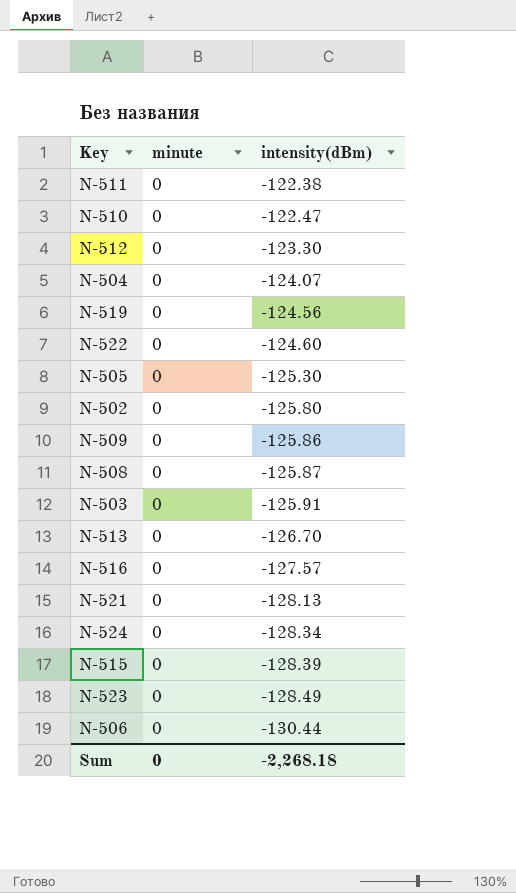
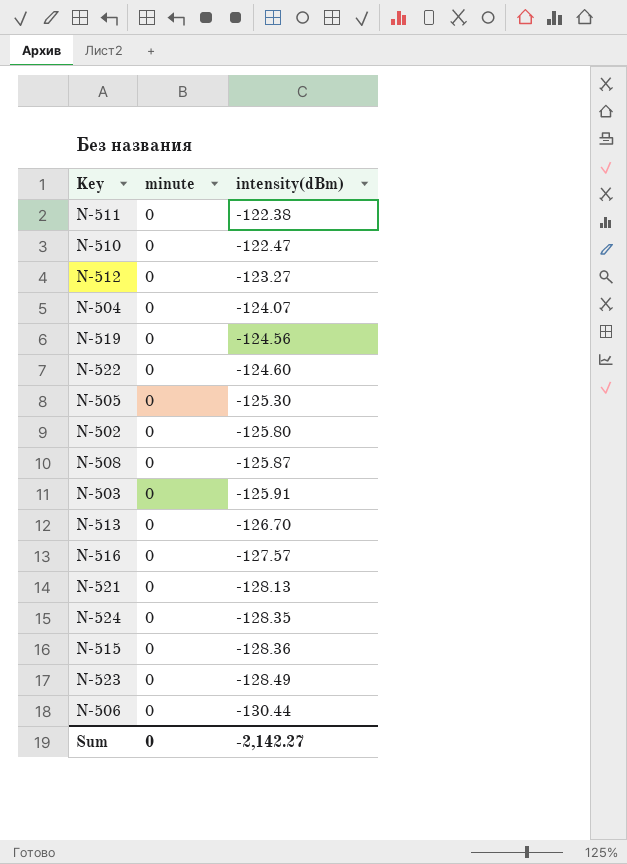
row N-509: 0 | -125.86 -> none
N-512 | intensity(dBm): -123.30 -> -123.27
N-524 | intensity(dBm): -128.34 -> -128.35
N-515 | intensity(dBm): -128.39 -> -128.36
Sum | intensity(dBm): -2,268.18 -> -2,142.27

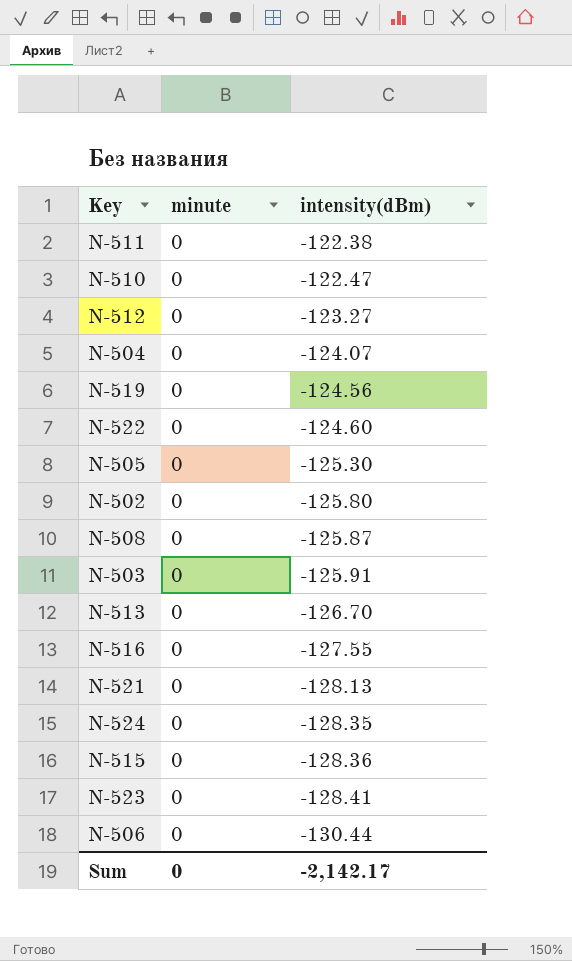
N-516 | intensity(dBm): -127.57 -> -127.55
N-523 | intensity(dBm): -128.49 -> -128.41
Sum | intensity(dBm): -2,142.27 -> -2,142.17

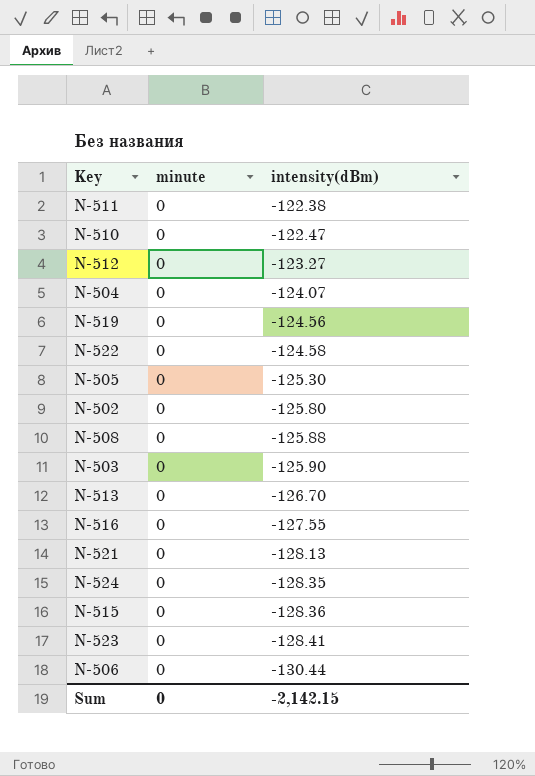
N-522 | intensity(dBm): -124.60 -> -124.58
N-508 | intensity(dBm): -125.87 -> -125.88
N-503 | intensity(dBm): -125.91 -> -125.90
Sum | intensity(dBm): -2,142.17 -> -2,142.15

